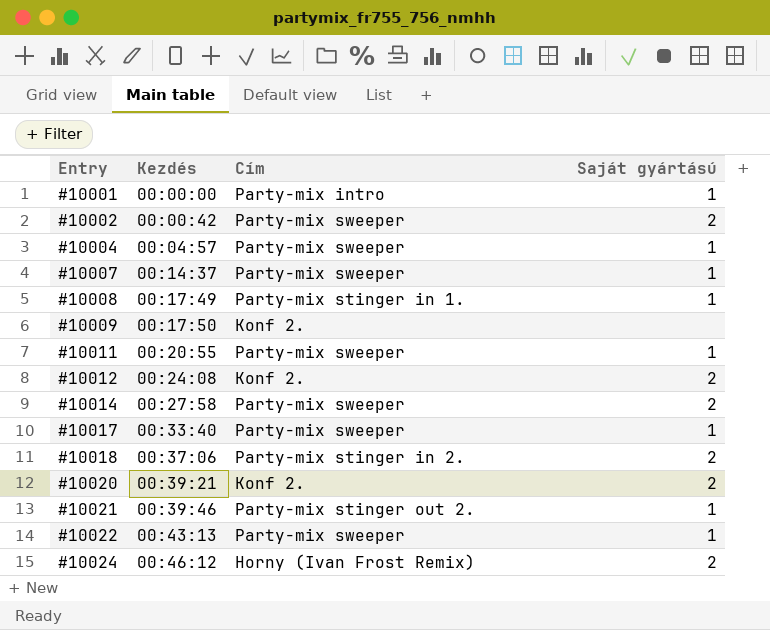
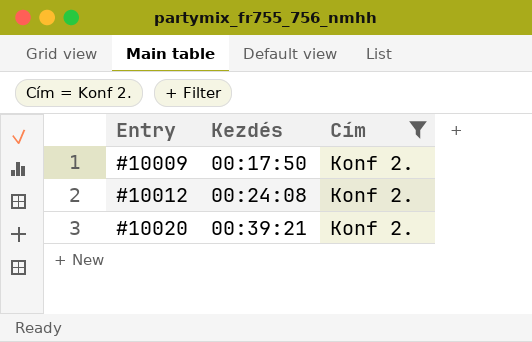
filter: none -> Cím = Konf 2.
column Saját gyártású | position: 4 -> none

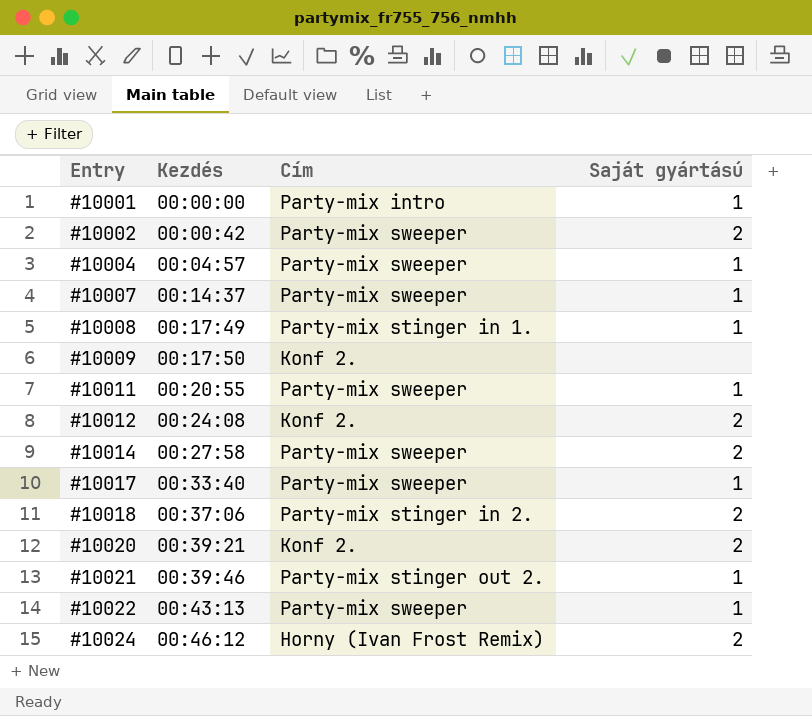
filter: Cím = Konf 2. -> none
column Saját gyártású | position: none -> 4

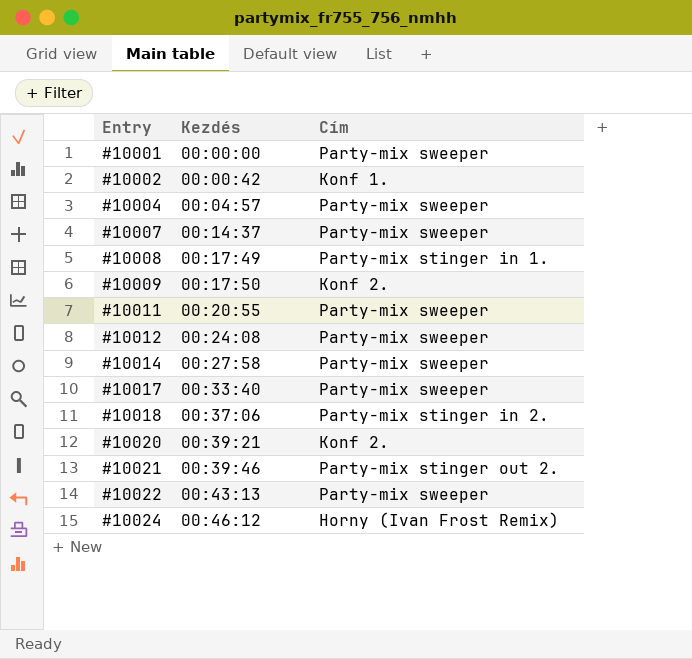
column Saját gyártású | position: 4 -> none
#10001 | Cím: Party-mix intro -> Party-mix sweeper
#10002 | Cím: Party-mix sweeper -> Konf 1.
#10012 | Cím: Konf 2. -> Party-mix sweeper

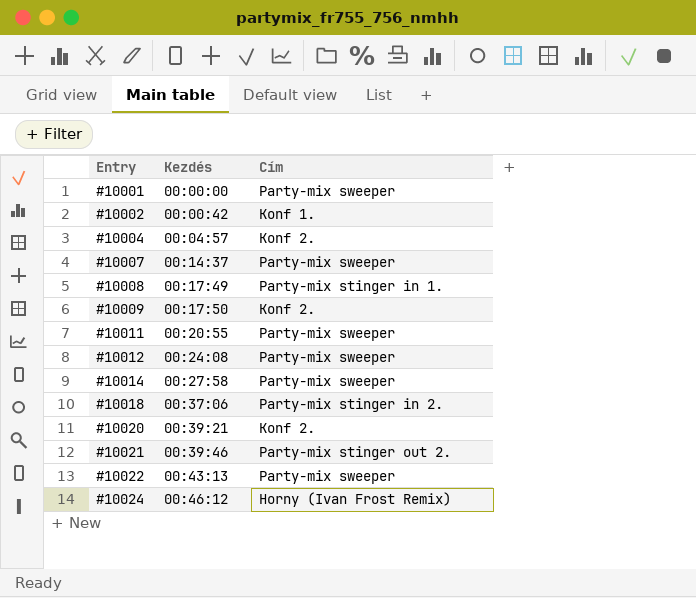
row #10017: 00:33:40 | Party-mix sweeper -> none
#10004 | Cím: Party-mix sweeper -> Konf 2.

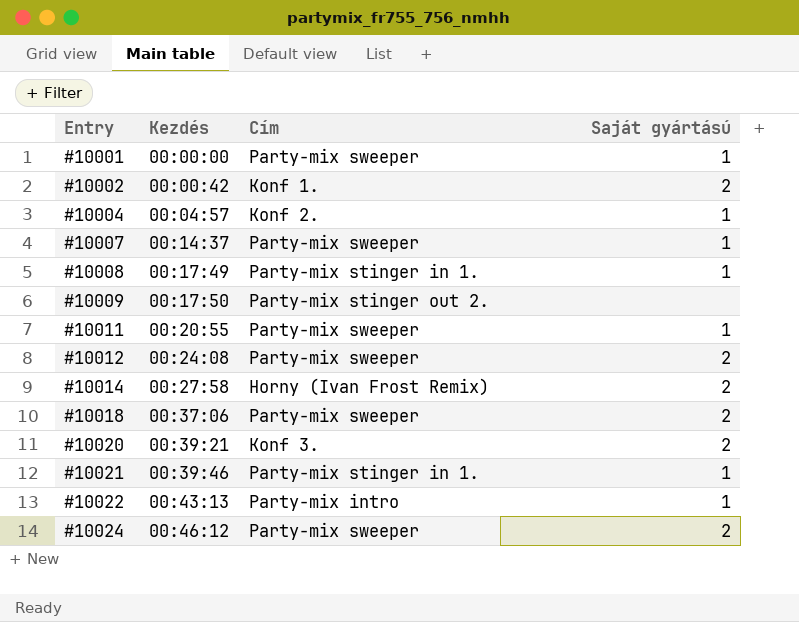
column Saját gyártású | position: none -> 4
#10009 | Cím: Konf 2. -> Party-mix stinger out 2.
#10014 | Cím: Party-mix sweeper -> Horny (Ivan Frost Remix)
#10018 | Cím: Party-mix stinger in 2. -> Party-mix sweeper
#10020 | Cím: Konf 2. -> Konf 3.
#10021 | Cím: Party-mix stinger out 2. -> Party-mix stinger in 1.
#10022 | Cím: Party-mix sweeper -> Party-mix intro
#10024 | Cím: Horny (Ivan Frost Remix) -> Party-mix sweeper

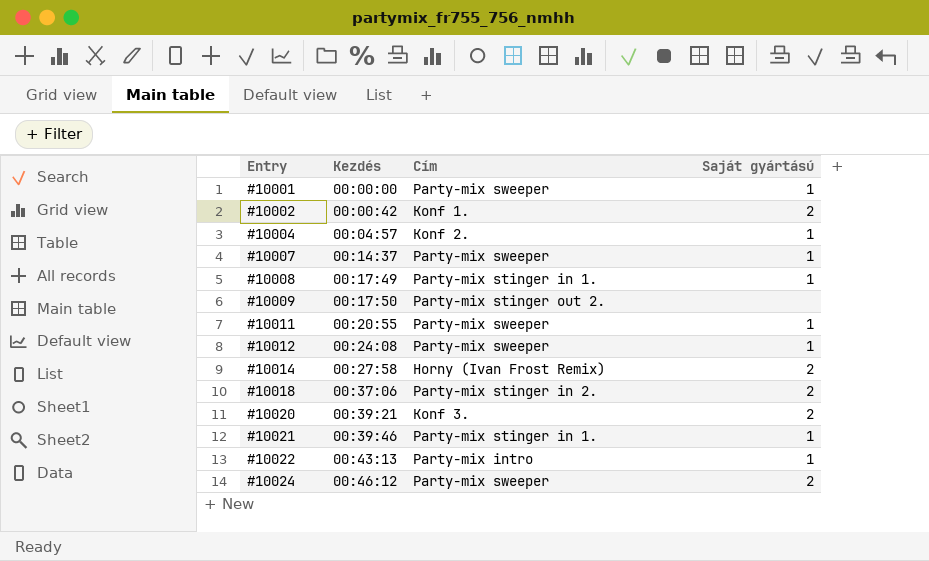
#10012 | Saját gyártású: 2 -> 1
#10018 | Cím: Party-mix sweeper -> Party-mix stinger in 2.

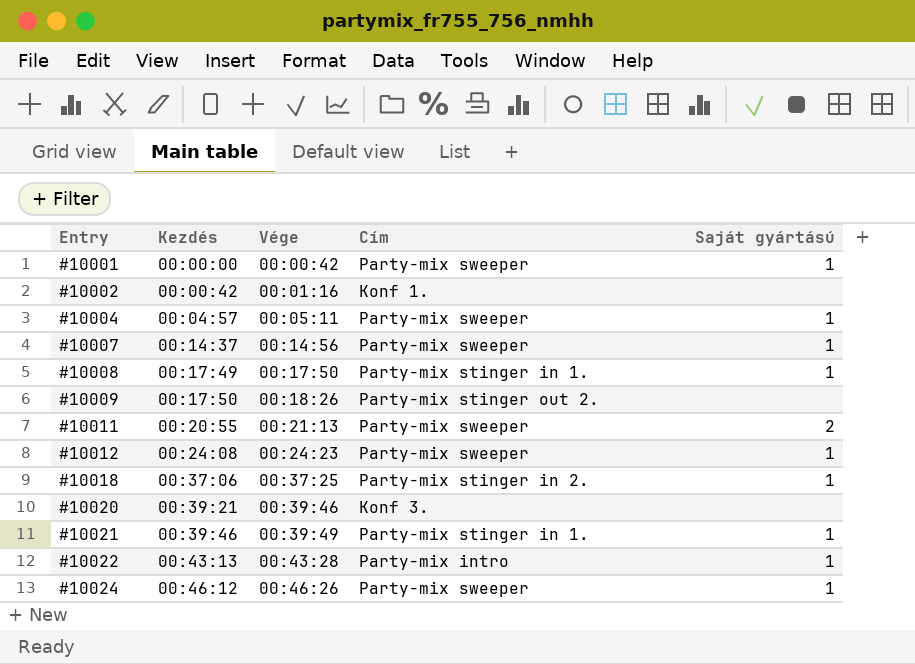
column Vége | position: none -> 3
row #10014: 00:27:58 | Horny (Ivan Frost Remix) | 2 -> none
#10002 | Saját gyártású: 2 -> none
#10004 | Cím: Konf 2. -> Party-mix sweeper
#10011 | Saját gyártású: 1 -> 2
#10018 | Saját gyártású: 2 -> 1
#10020 | Saját gyártású: 2 -> none
#10024 | Saját gyártású: 2 -> 1

